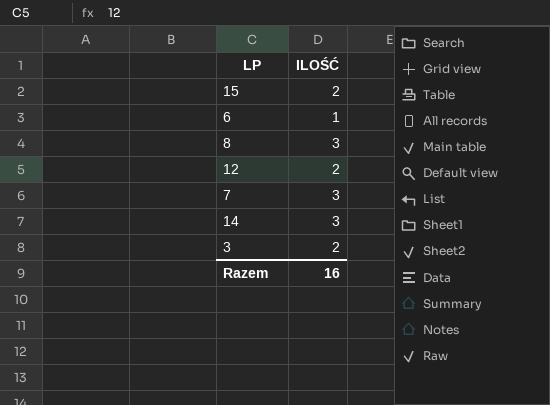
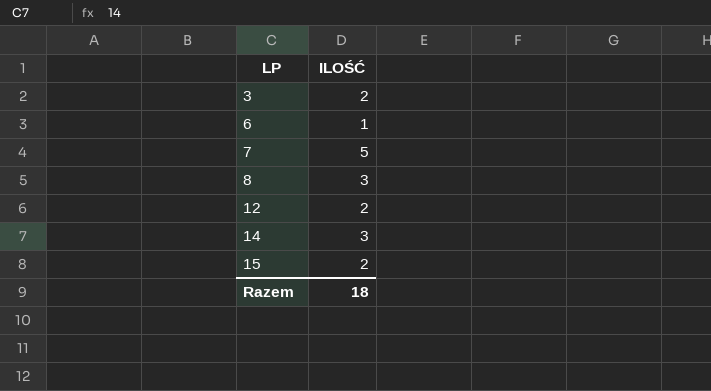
row order: none -> LP ascending
7 | ILOŚĆ: 3 -> 5
Razem | ILOŚĆ: 16 -> 18

